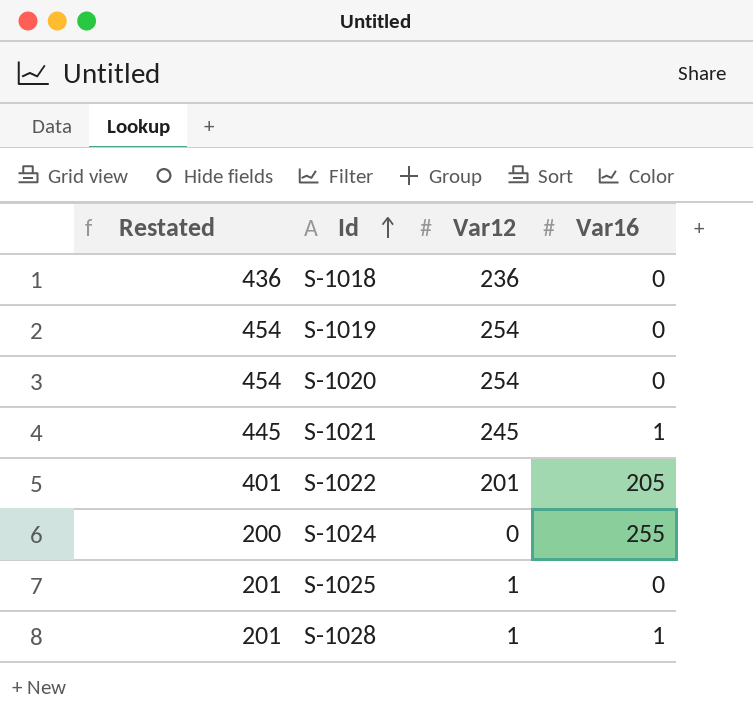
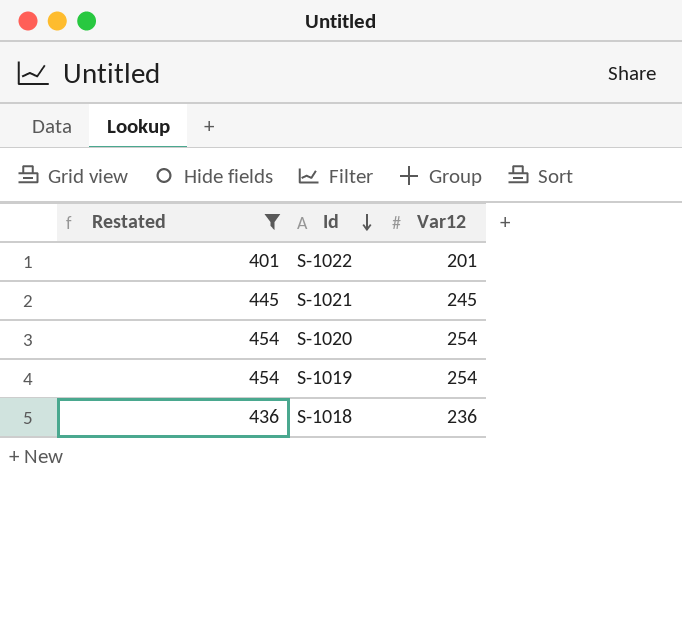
filter: none -> Restated >= 401
row order: Id ascending -> Id descending
column Var16 | position: 4 -> none

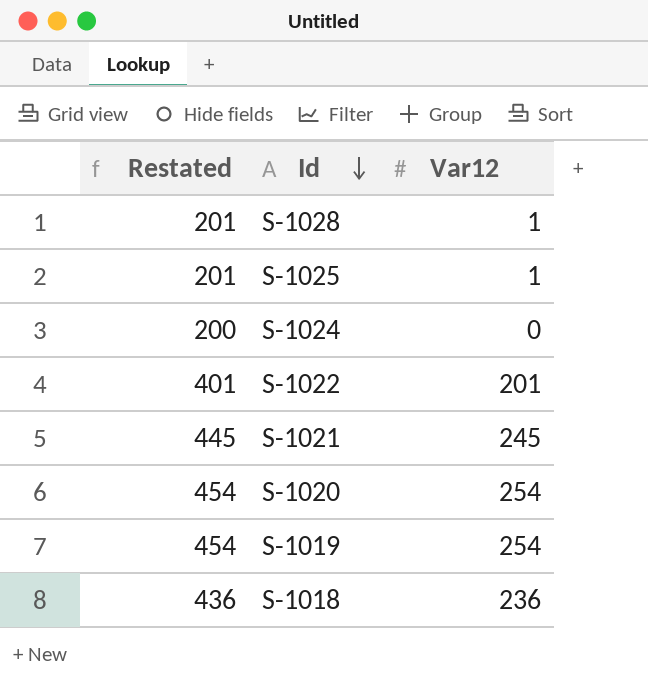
filter: Restated >= 401 -> none

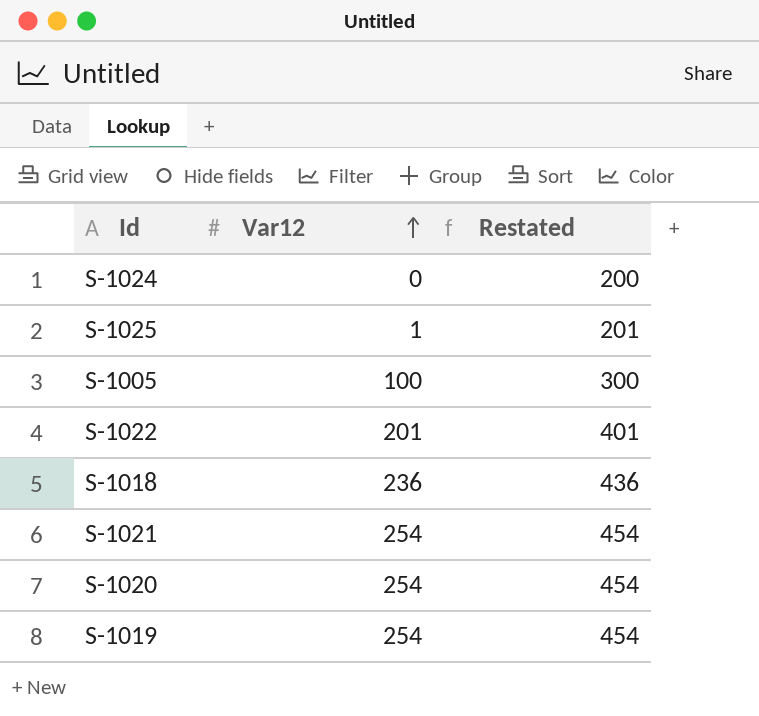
row order: Id descending -> Var12 ascending
column Restated | position: 1 -> 3
row S-1028: 201 | 1 -> none
row S-1005: none -> 100 | 300
S-1021 | Var12: 245 -> 254
S-1021 | Restated: 445 -> 454

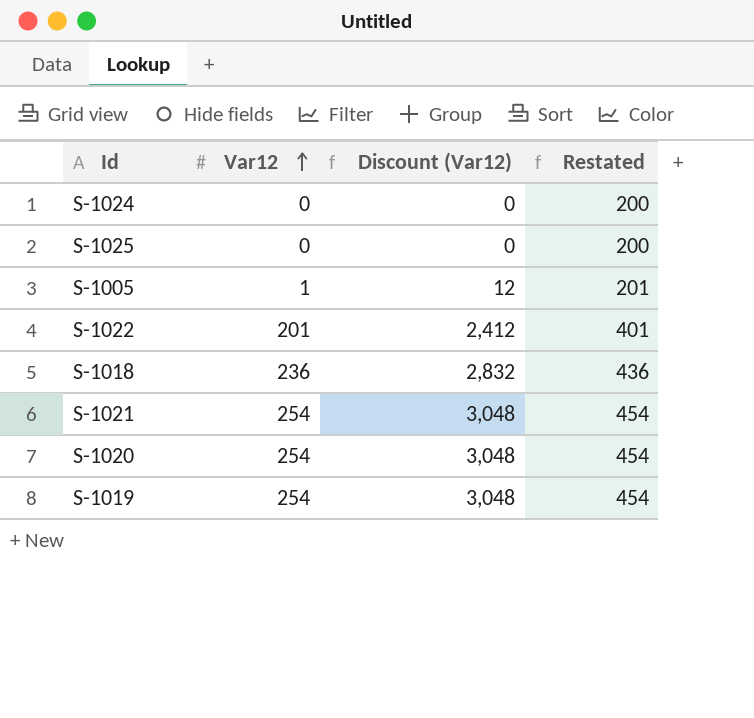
column Discount (Var12) | formula: none -> [Var12] * 12
S-1025 | Var12: 1 -> 0
S-1025 | Restated: 201 -> 200
S-1005 | Var12: 100 -> 1
S-1005 | Restated: 300 -> 201

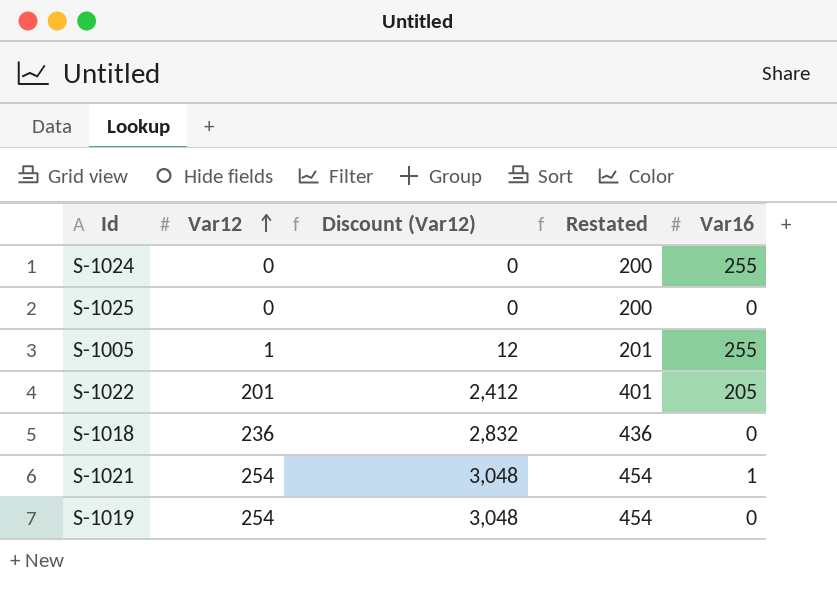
column Var16 | position: none -> 5
row S-1020: 254 | 3,048 | 454 -> none

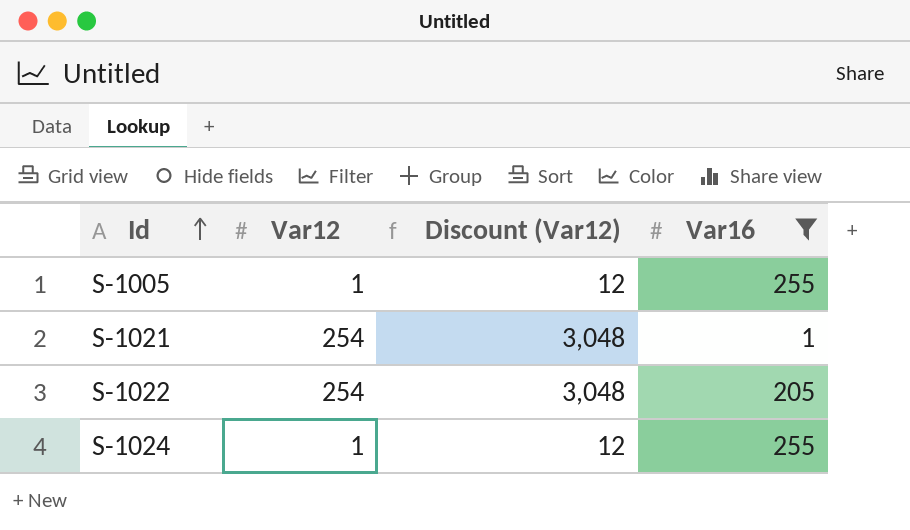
filter: none -> Var16 != 0
row order: Var12 ascending -> Id ascending
column Restated | formula: [Var12] + 200 -> none
S-1022 | Var12: 201 -> 254
S-1022 | Discount (Var12): 2,412 -> 3,048
S-1024 | Var12: 0 -> 1
S-1024 | Discount (Var12): 0 -> 12

